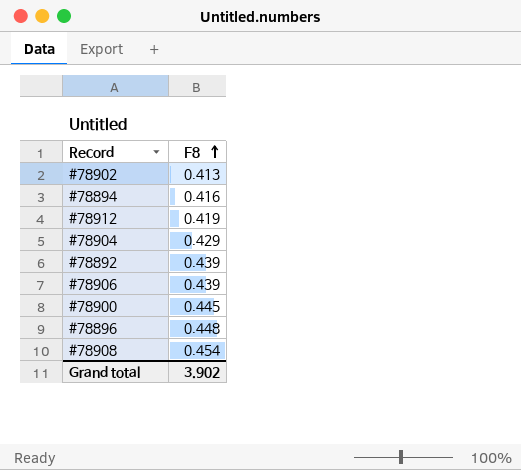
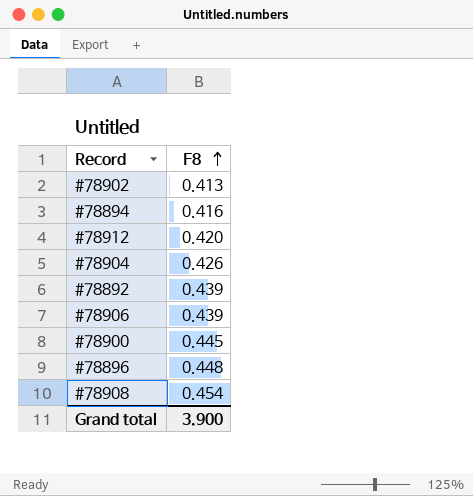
#78912 | F8: 0.419 -> 0.420
#78904 | F8: 0.429 -> 0.426
Grand total | F8: 3.902 -> 3.900

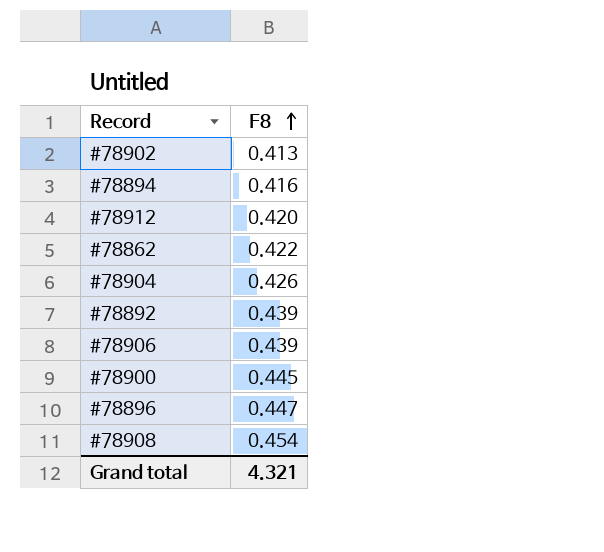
row #78862: none -> 0.422
#78896 | F8: 0.448 -> 0.447
Grand total | F8: 3.900 -> 4.321

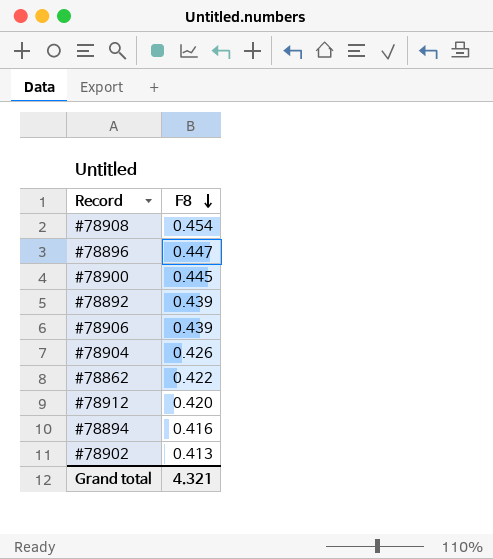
row order: F8 ascending -> F8 descending

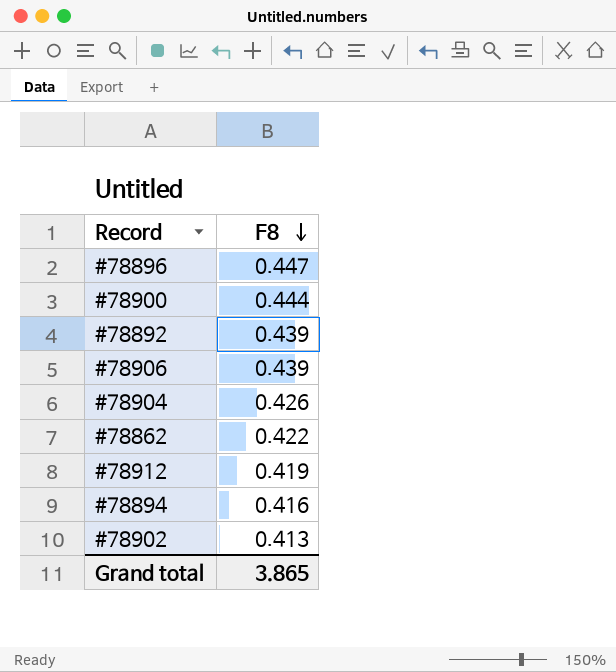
row #78908: 0.454 -> none
#78900 | F8: 0.445 -> 0.444
#78912 | F8: 0.420 -> 0.419
Grand total | F8: 4.321 -> 3.865

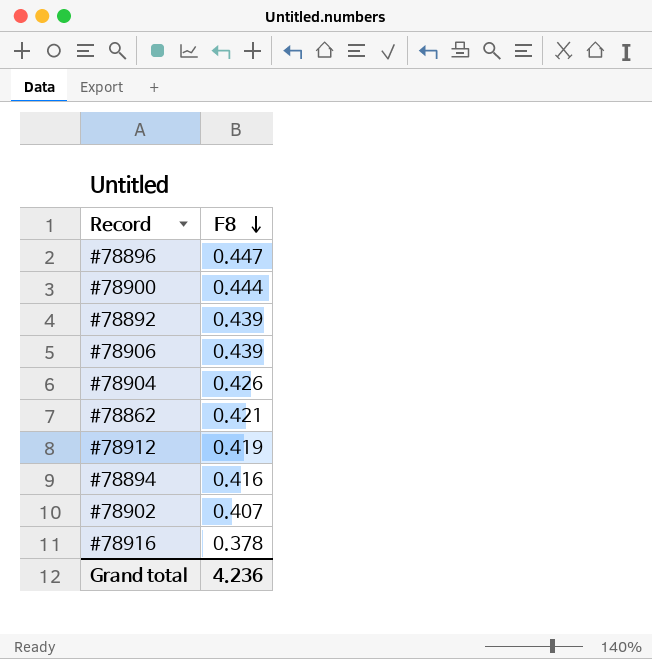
#78862 | F8: 0.422 -> 0.421
#78902 | F8: 0.413 -> 0.407
row #78916: none -> 0.378
Grand total | F8: 3.865 -> 4.236

